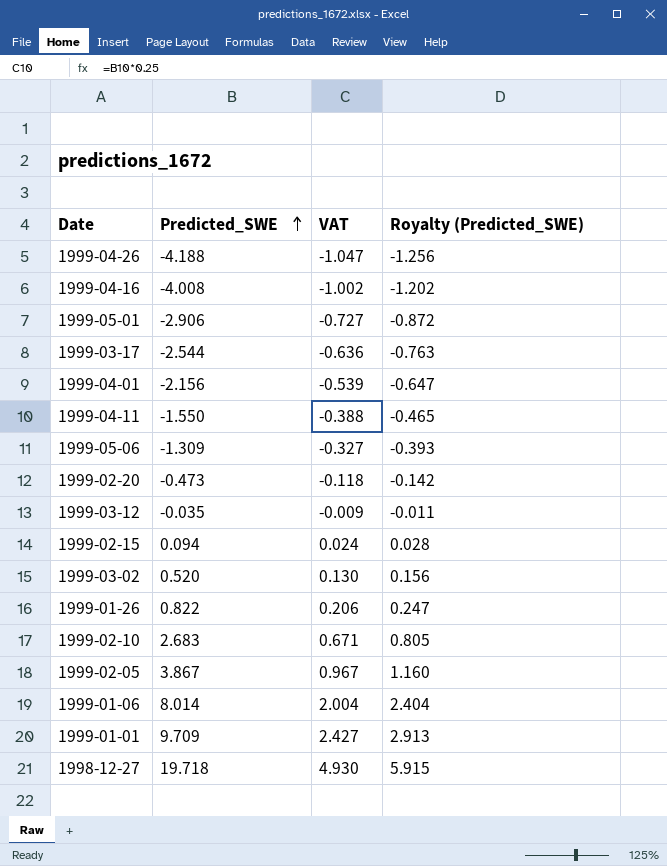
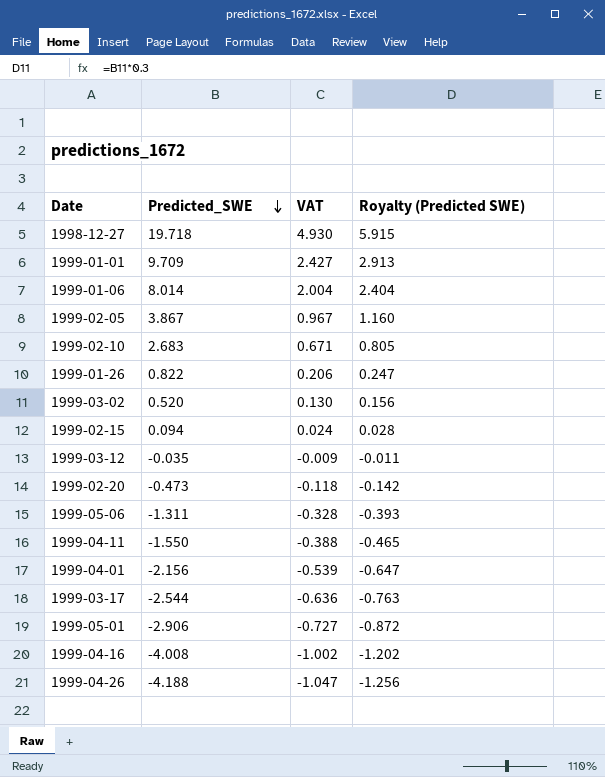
row order: Predicted_SWE ascending -> Predicted_SWE descending
column name: Royalty (Predicted_SWE) -> Royalty (Predicted SWE)
1999-05-06 | Predicted_SWE: -1.309 -> -1.311
1999-05-06 | VAT: -0.327 -> -0.328

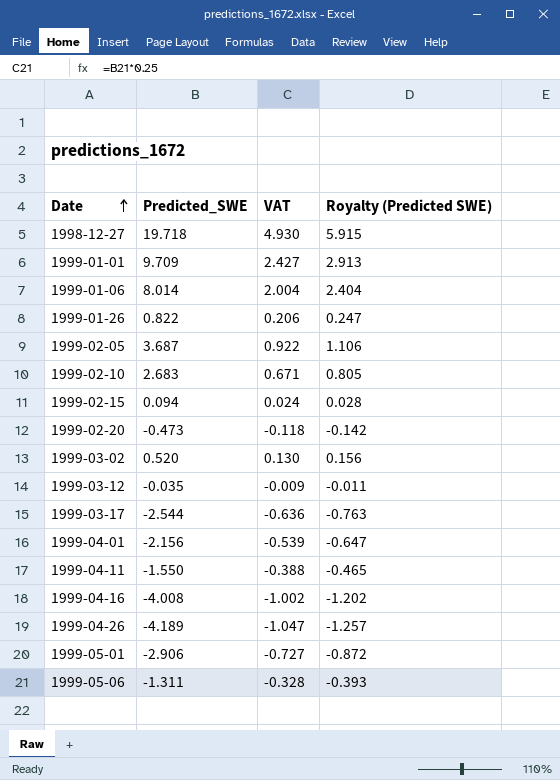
row order: Predicted_SWE descending -> Date ascending
1999-02-05 | Predicted_SWE: 3.867 -> 3.687
1999-02-05 | VAT: 0.967 -> 0.922
1999-02-05 | Royalty (Predicted SWE): 1.160 -> 1.106
1999-04-26 | Predicted_SWE: -4.188 -> -4.189
1999-04-26 | Royalty (Predicted SWE): -1.256 -> -1.257

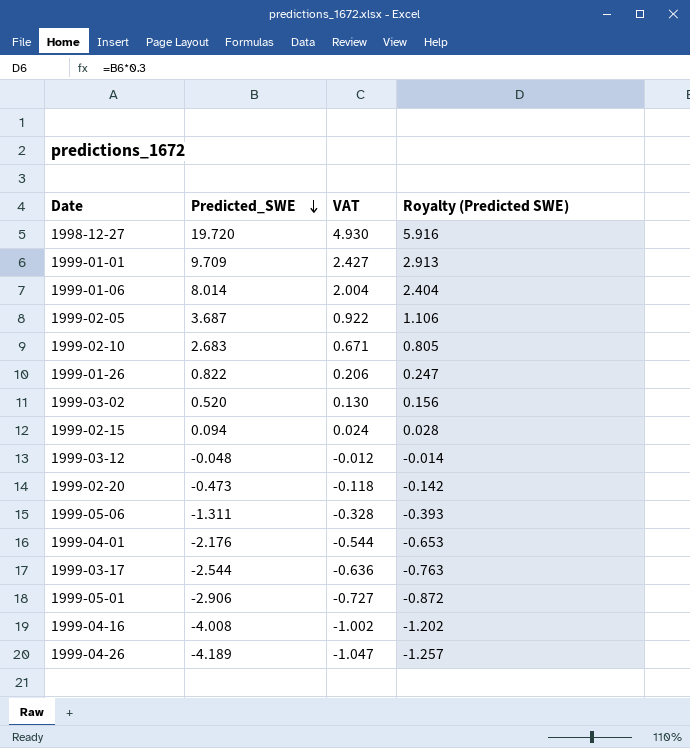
row order: Date ascending -> Predicted_SWE descending
row 1999-04-11: -1.550 | -0.388 | -0.465 -> none
1998-12-27 | Predicted_SWE: 19.718 -> 19.720
1998-12-27 | Royalty (Predicted SWE): 5.915 -> 5.916
1999-03-12 | Predicted_SWE: -0.035 -> -0.048
1999-03-12 | VAT: -0.009 -> -0.012
1999-03-12 | Royalty (Predicted SWE): -0.011 -> -0.014
1999-04-01 | Predicted_SWE: -2.156 -> -2.176
1999-04-01 | VAT: -0.539 -> -0.544
1999-04-01 | Royalty (Predicted SWE): -0.647 -> -0.653

